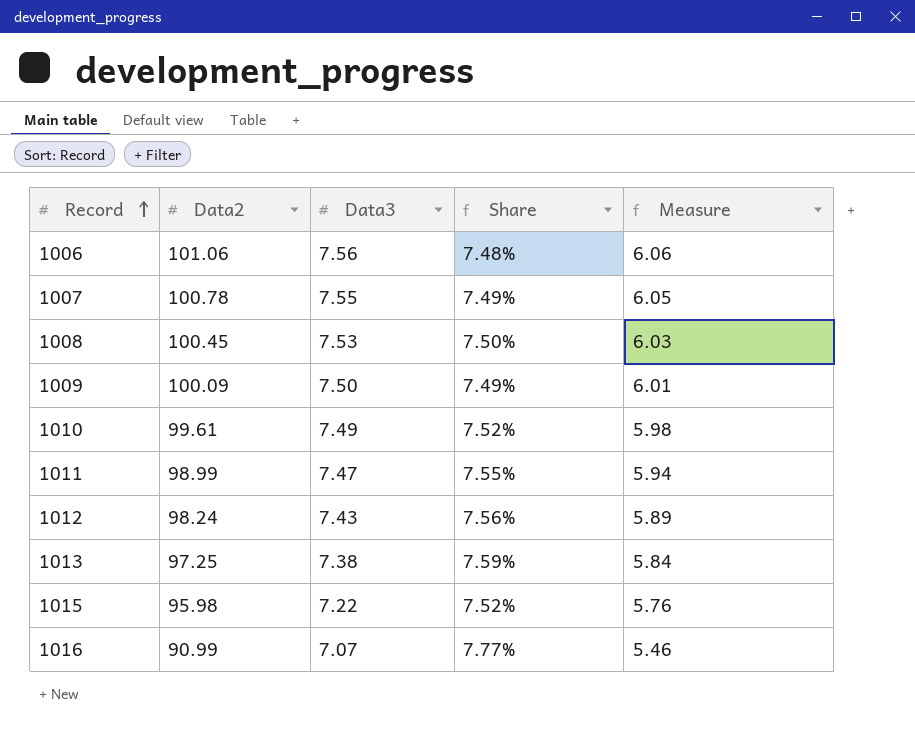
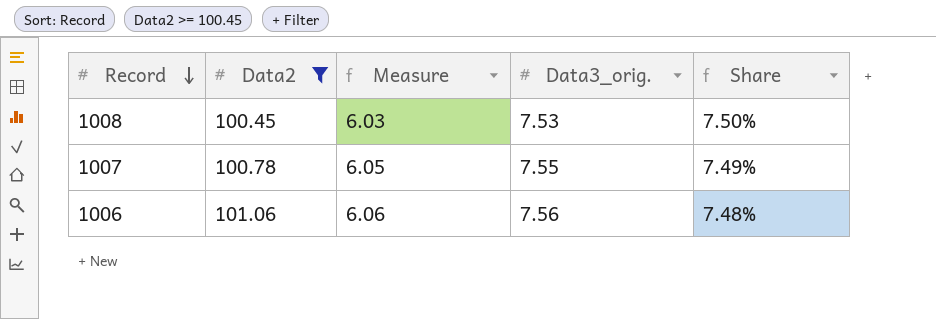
filter: none -> Data2 >= 100.45
row order: Record ascending -> Record descending
column Measure | position: 5 -> 3
column name: Data3 -> Data3_orig.

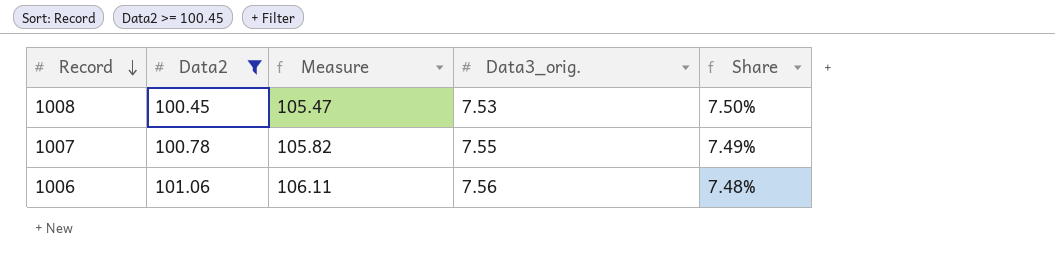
column Measure | formula: [Data2] * 0.06 -> [Data2] * 1.05

